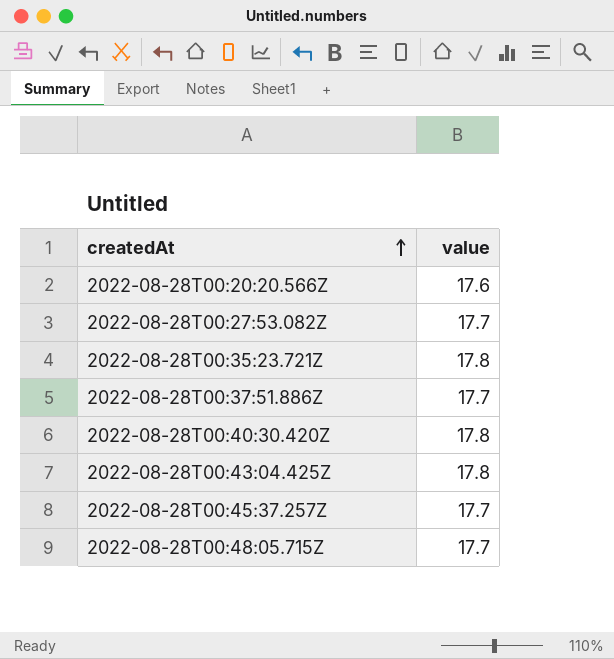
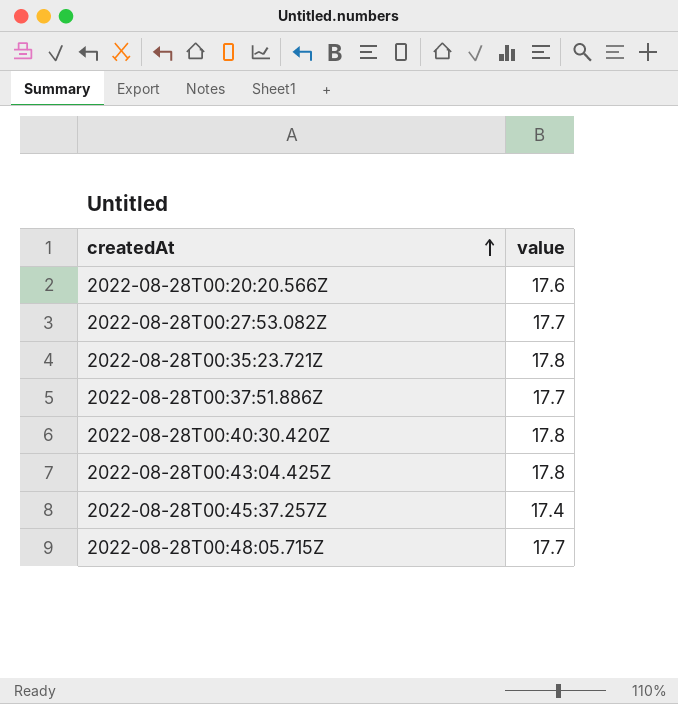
2022-08-28T00:45:37.257Z | value: 17.7 -> 17.4

